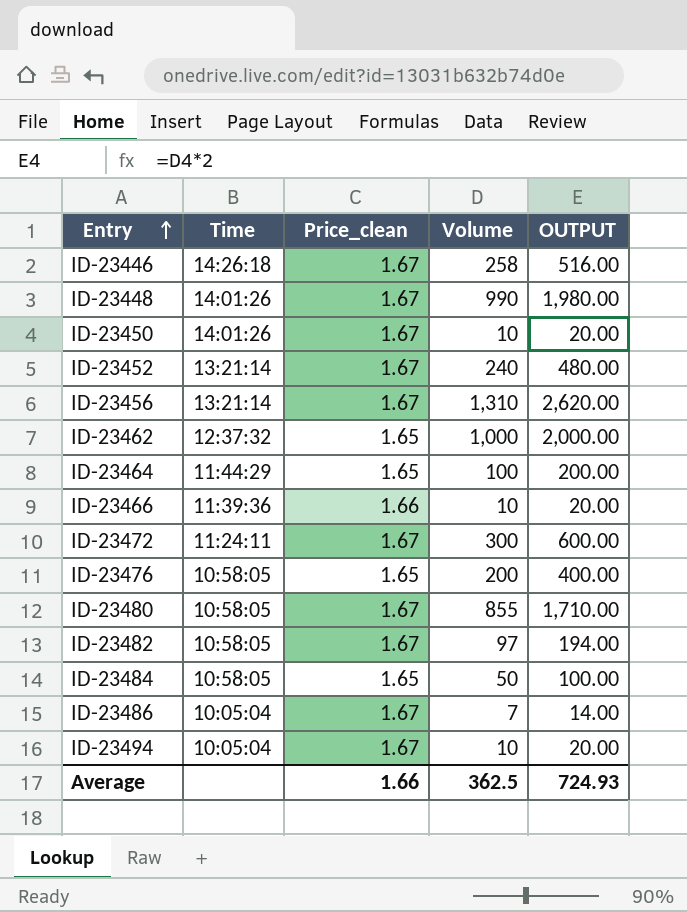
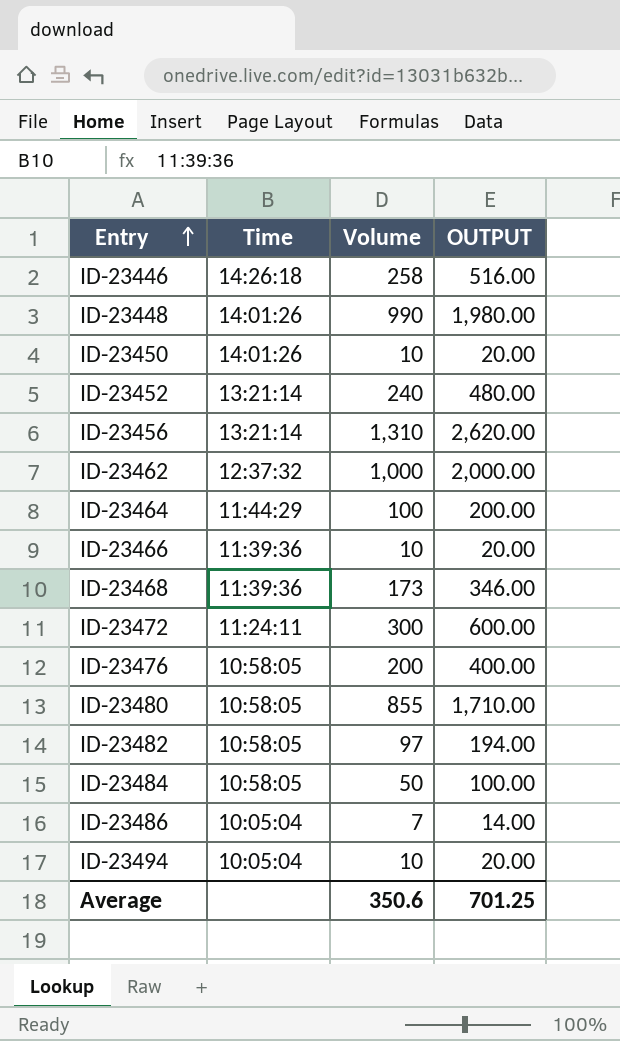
column Price_clean | position: 3 -> none
row ID-23468: none -> 11:39:36 | 173 | 346.00
Average | Volume: 362.5 -> 350.6
Average | OUTPUT: 724.93 -> 701.25

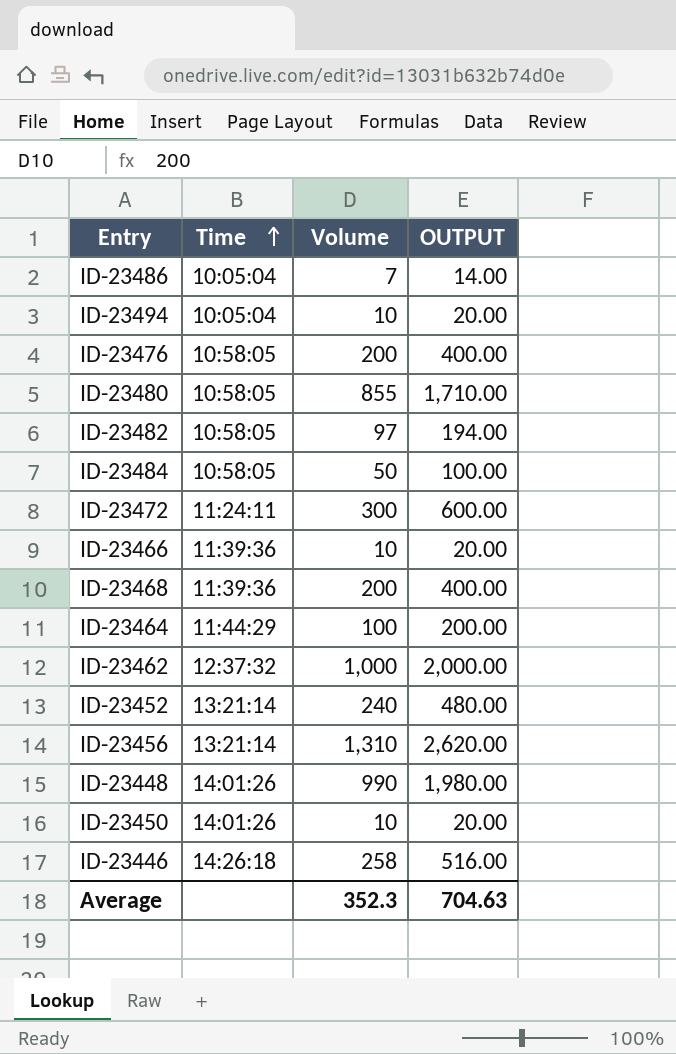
row order: Entry ascending -> Time ascending
ID-23468 | Volume: 173 -> 200
ID-23468 | OUTPUT: 346.00 -> 400.00
Average | Volume: 350.6 -> 352.3
Average | OUTPUT: 701.25 -> 704.63

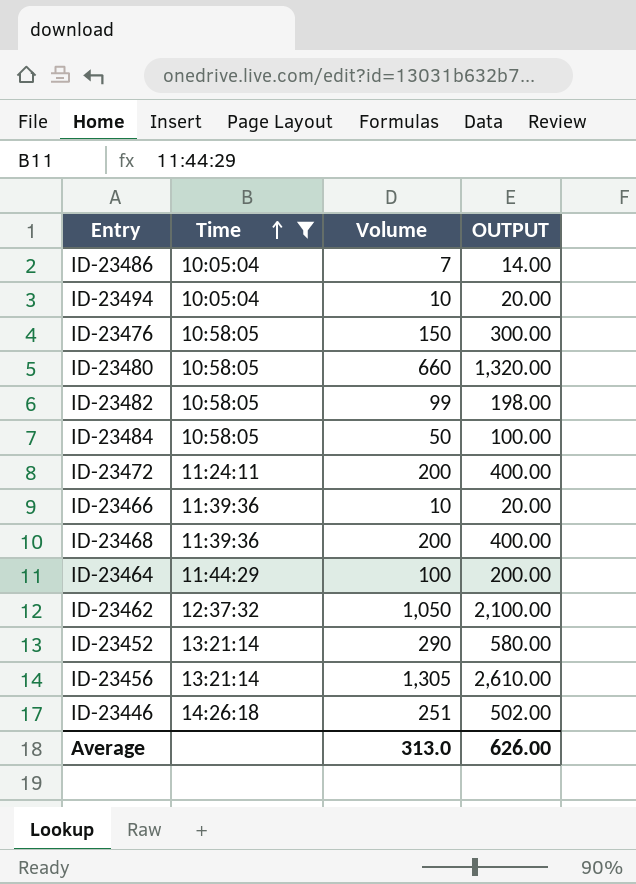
filter: none -> Time != 14:01:26
ID-23476 | Volume: 200 -> 150
ID-23476 | OUTPUT: 400.00 -> 300.00
ID-23480 | Volume: 855 -> 660
ID-23480 | OUTPUT: 1,710.00 -> 1,320.00
ID-23482 | Volume: 97 -> 99
ID-23482 | OUTPUT: 194.00 -> 198.00
ID-23472 | Volume: 300 -> 200
ID-23472 | OUTPUT: 600.00 -> 400.00
ID-23462 | Volume: 1,000 -> 1,050
ID-23462 | OUTPUT: 2,000.00 -> 2,100.00
ID-23452 | Volume: 240 -> 290
ID-23452 | OUTPUT: 480.00 -> 580.00
ID-23456 | Volume: 1,310 -> 1,305
ID-23456 | OUTPUT: 2,620.00 -> 2,610.00
ID-23446 | Volume: 258 -> 251
ID-23446 | OUTPUT: 516.00 -> 502.00
Average | Volume: 352.3 -> 313.0
Average | OUTPUT: 704.63 -> 626.00

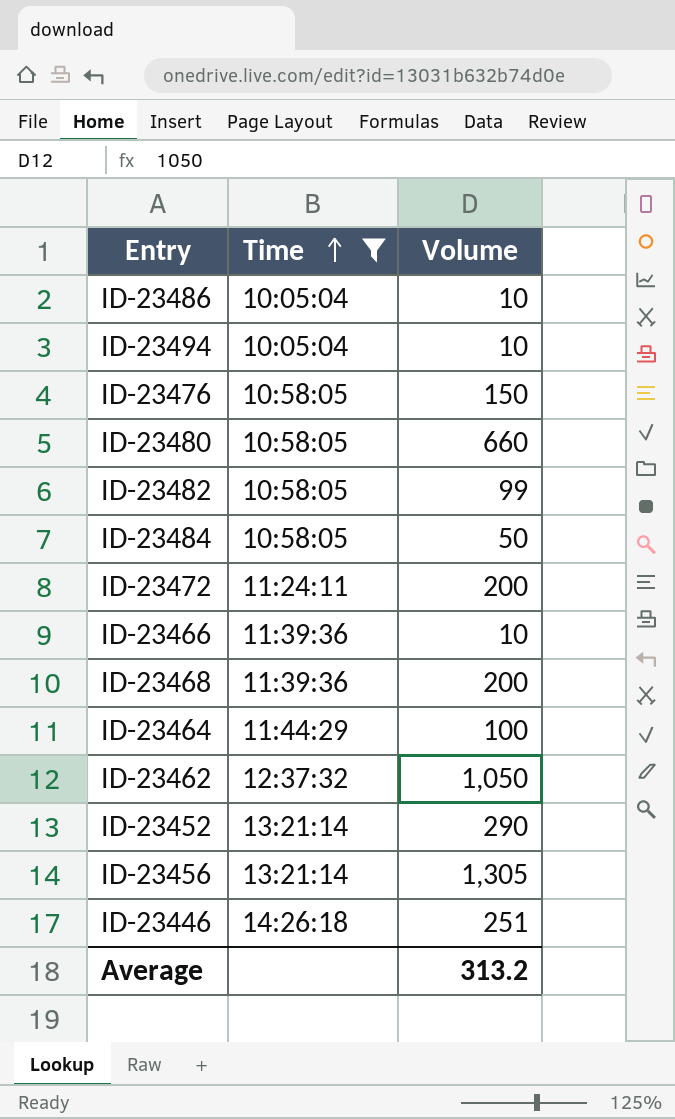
column OUTPUT | formula: [Volume] * 2 -> none
ID-23486 | Volume: 7 -> 10
Average | Volume: 313.0 -> 313.2

